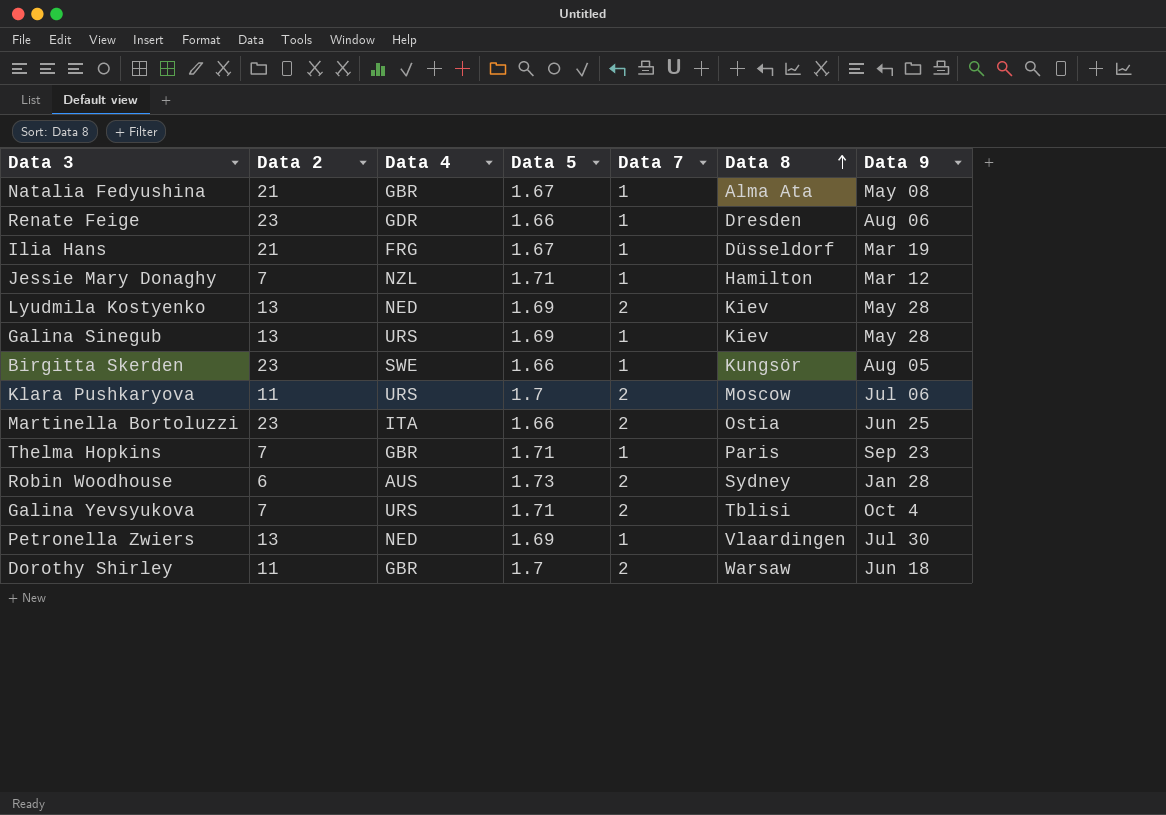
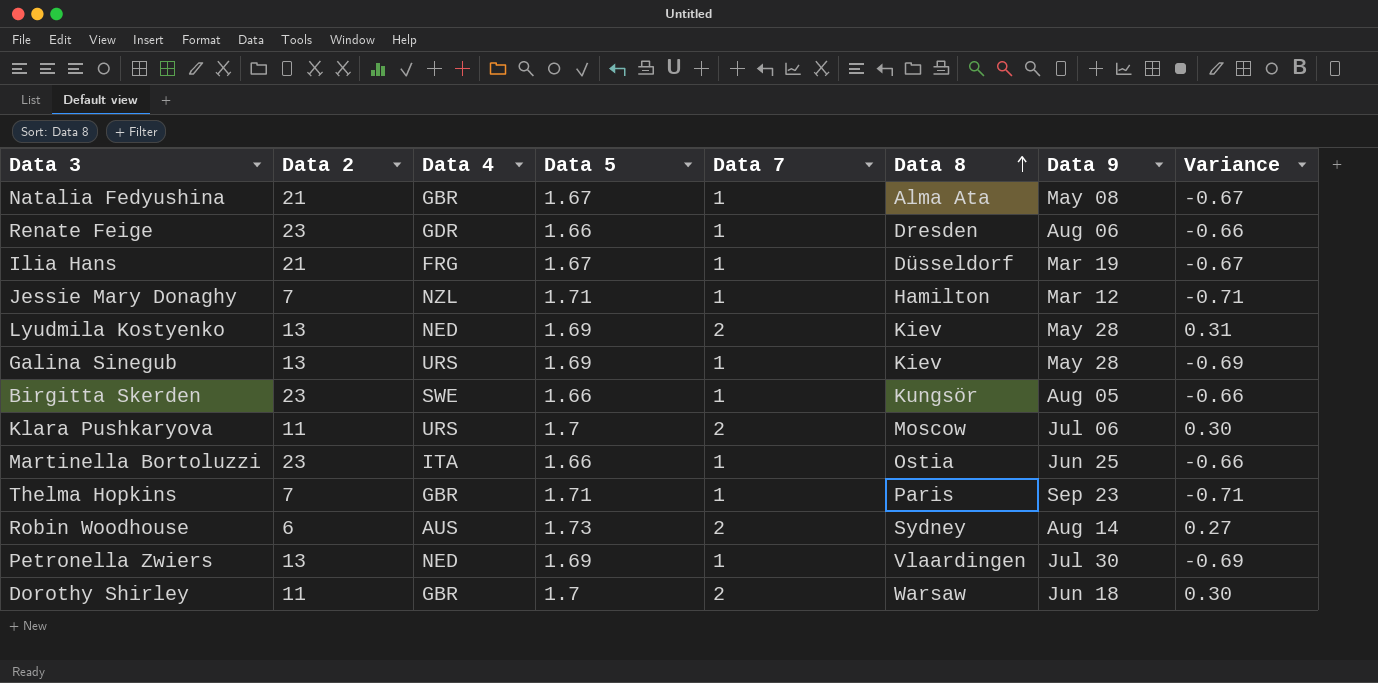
column Variance | formula: none -> [Data 7] - [Data 5]
row Galina Yevsyukova: 7 | URS | 1.71 | 2 | Tblisi | Oct 4 -> none
Martinella Bortoluzzi | Data 7: 2 -> 1
Robin Woodhouse | Data 9: Jan 28 -> Aug 14

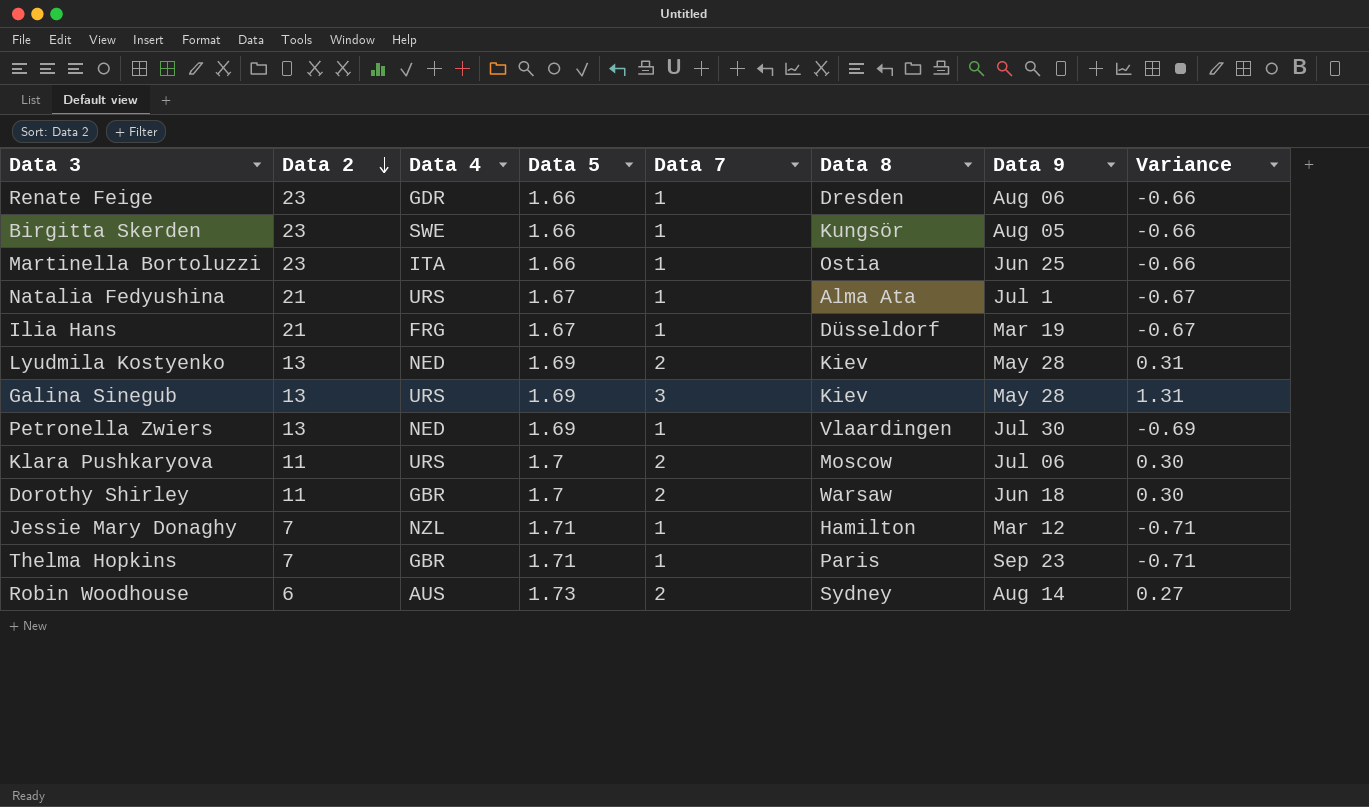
row order: Data 8 ascending -> Data 2 descending
Natalia Fedyushina | Data 4: GBR -> URS
Natalia Fedyushina | Data 9: May 08 -> Jul 1
Galina Sinegub | Data 7: 1 -> 3
Galina Sinegub | Variance: -0.69 -> 1.31

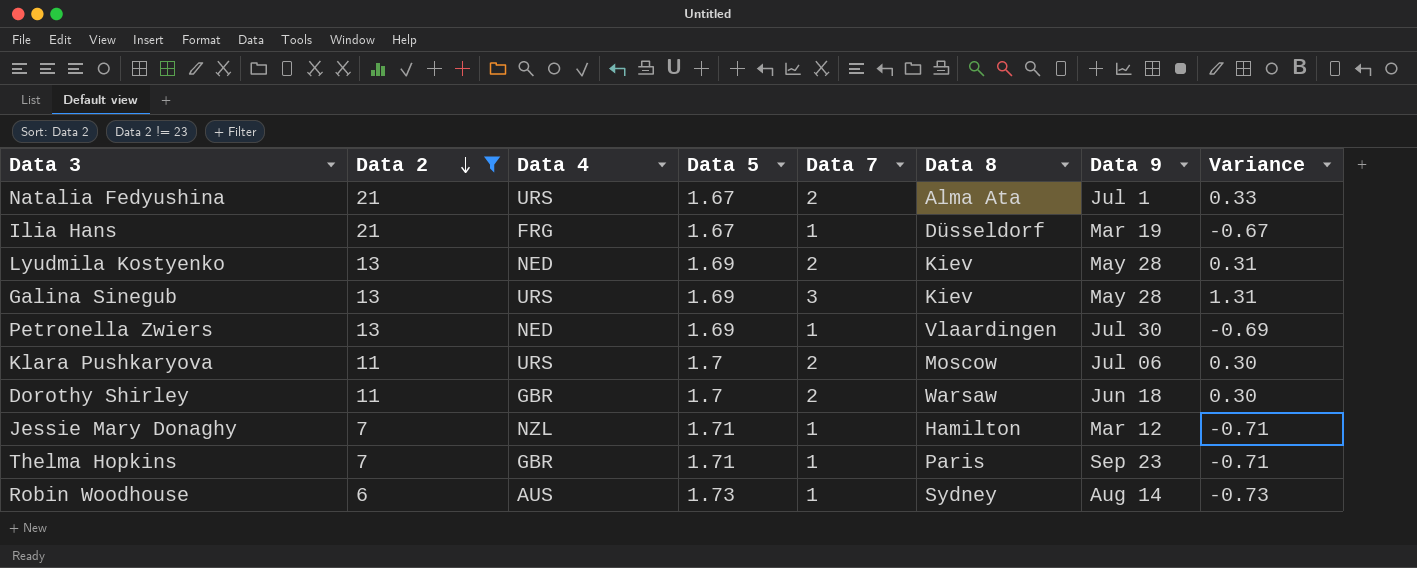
filter: none -> Data 2 != 23
Natalia Fedyushina | Data 7: 1 -> 2
Natalia Fedyushina | Variance: -0.67 -> 0.33
Robin Woodhouse | Data 7: 2 -> 1
Robin Woodhouse | Variance: 0.27 -> -0.73

